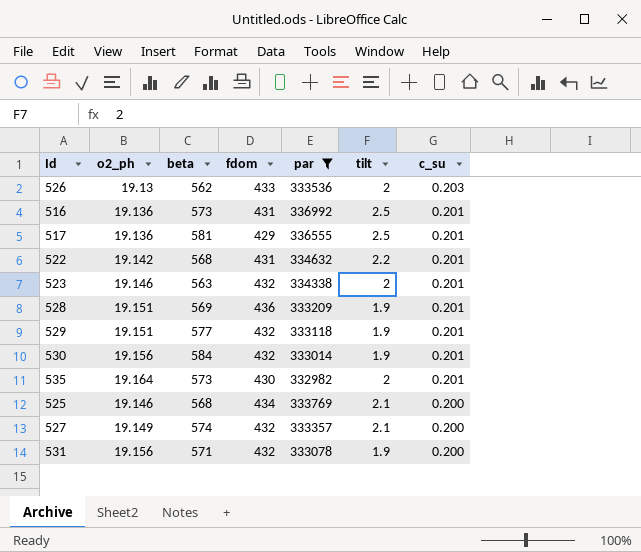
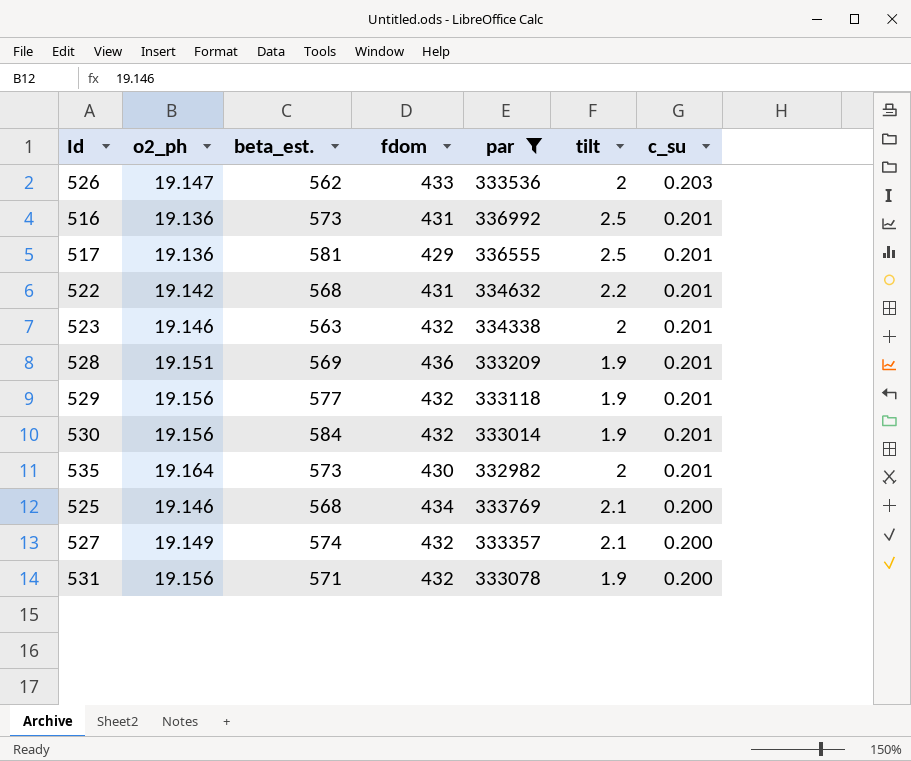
column name: beta -> beta_est.
526 | o2_ph: 19.13 -> 19.147
529 | o2_ph: 19.151 -> 19.156

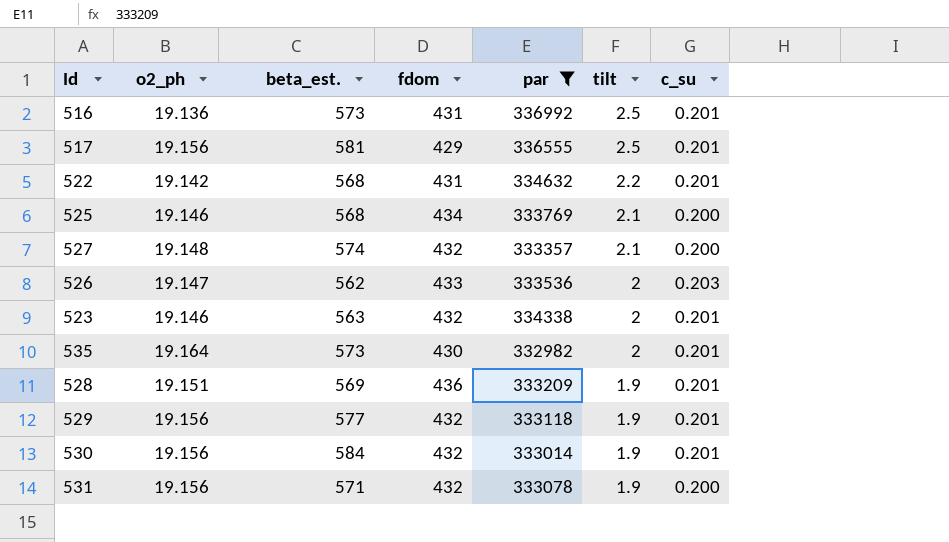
row order: c_su descending -> tilt descending
517 | o2_ph: 19.136 -> 19.156
527 | o2_ph: 19.149 -> 19.148

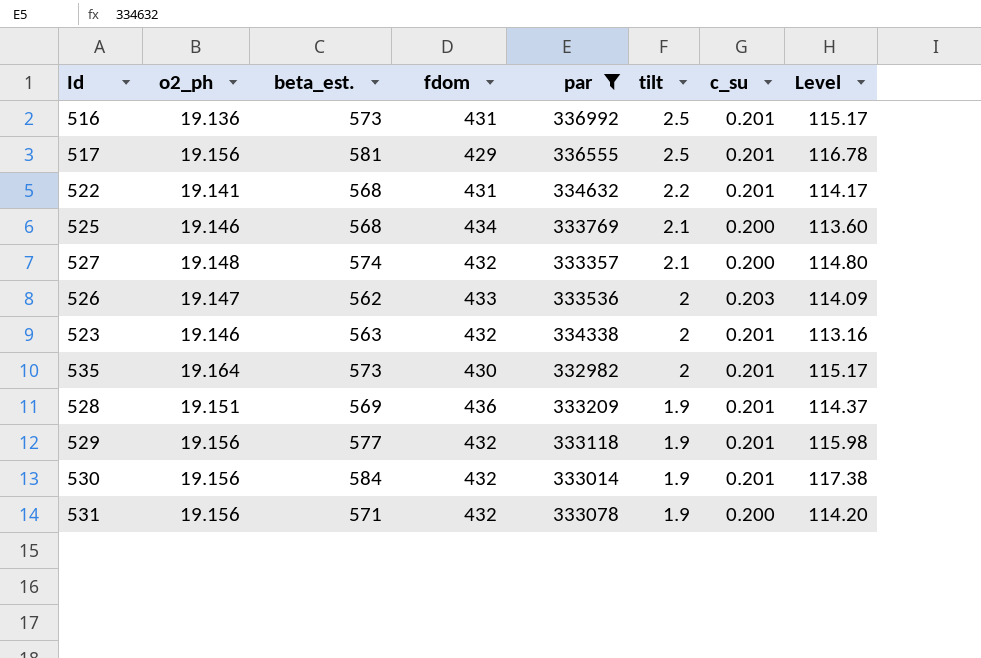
column Level | formula: none -> [beta_est.] * [c_su]
522 | o2_ph: 19.142 -> 19.141

